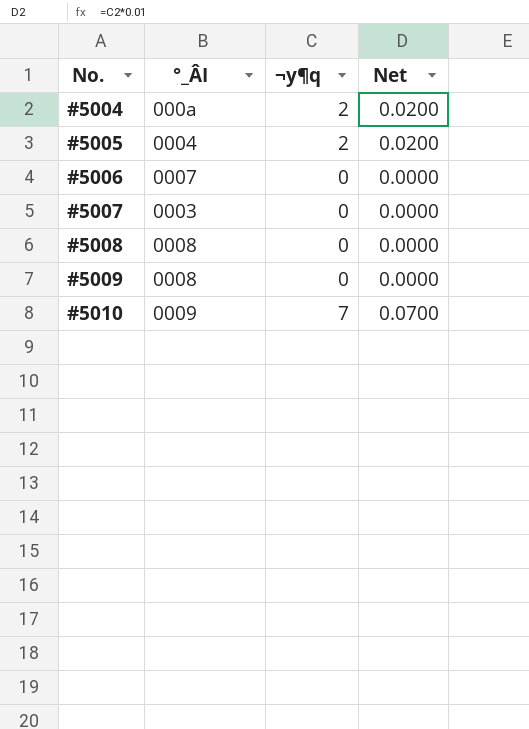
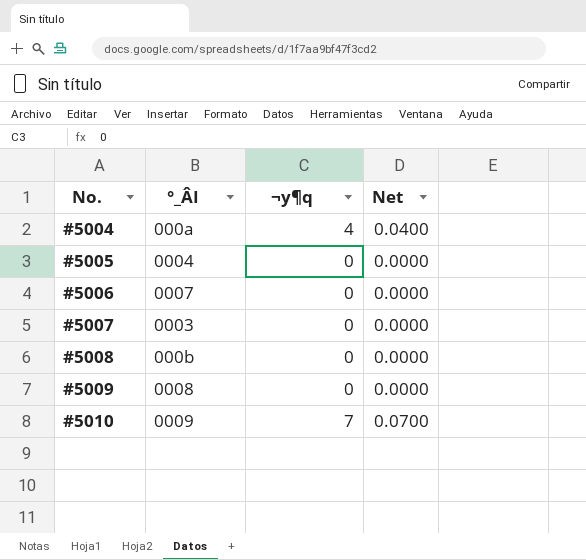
#5004 | ¬y¶q: 2 -> 4
#5004 | Net: 0.0200 -> 0.0400
#5005 | ¬y¶q: 2 -> 0
#5005 | Net: 0.0200 -> 0.0000
#5008 | °_ÂI: 0008 -> 000b

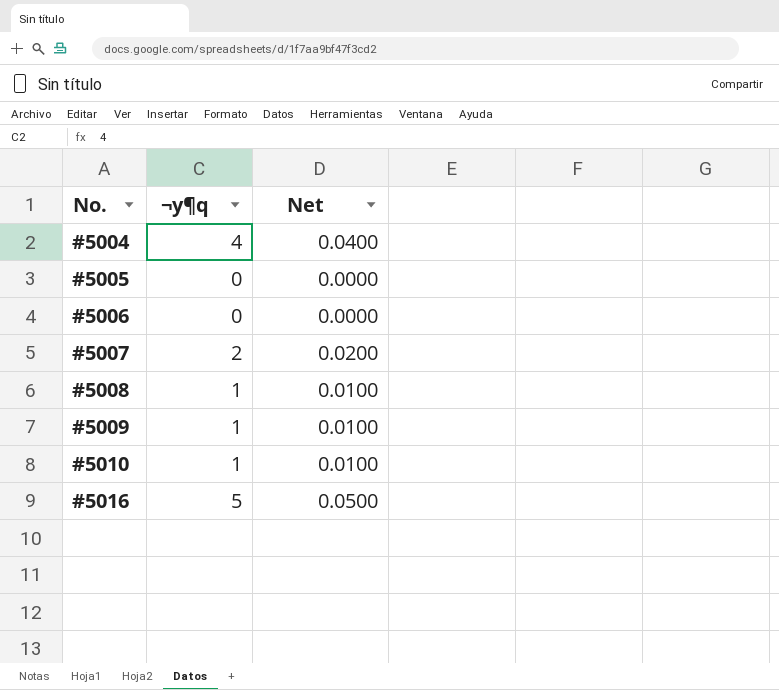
column °_ÂI | position: 2 -> none
#5007 | ¬y¶q: 0 -> 2
#5007 | Net: 0.0000 -> 0.0200
#5008 | ¬y¶q: 0 -> 1
#5008 | Net: 0.0000 -> 0.0100
#5009 | ¬y¶q: 0 -> 1
#5009 | Net: 0.0000 -> 0.0100
#5010 | ¬y¶q: 7 -> 1
#5010 | Net: 0.0700 -> 0.0100
row #5016: none -> 5 | 0.0500

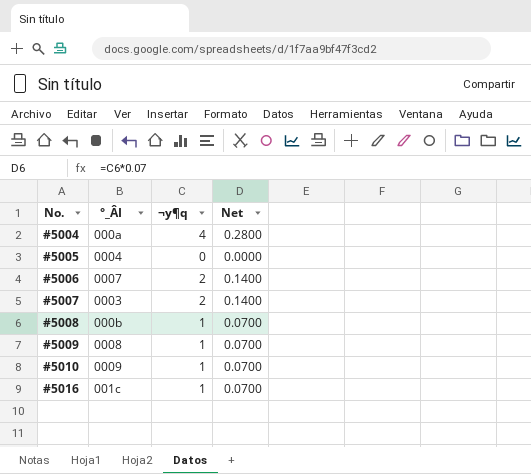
column °_ÂI | position: none -> 2
column Net | formula: [¬y¶q] * 0.01 -> [¬y¶q] * 0.07
#5006 | ¬y¶q: 0 -> 2
#5016 | ¬y¶q: 5 -> 1

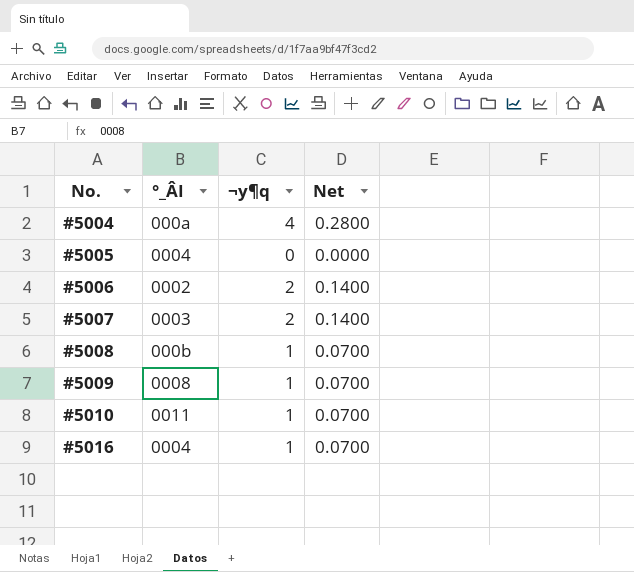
#5006 | °_ÂI: 0007 -> 0002
#5010 | °_ÂI: 0009 -> 0011
#5016 | °_ÂI: 001c -> 0004

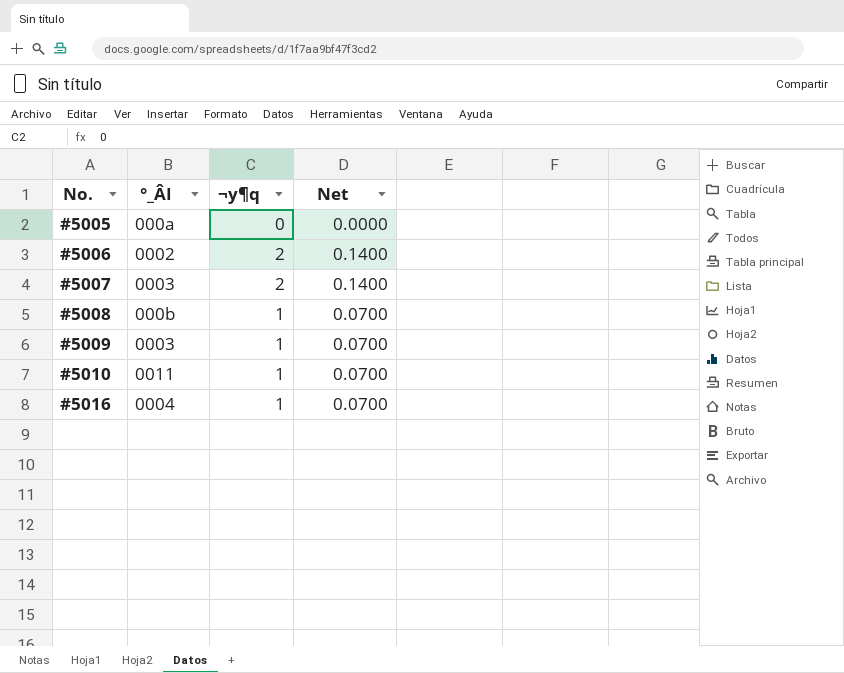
row #5004: 000a | 4 | 0.2800 -> none
#5005 | °_ÂI: 0004 -> 000a
#5009 | °_ÂI: 0008 -> 0003

